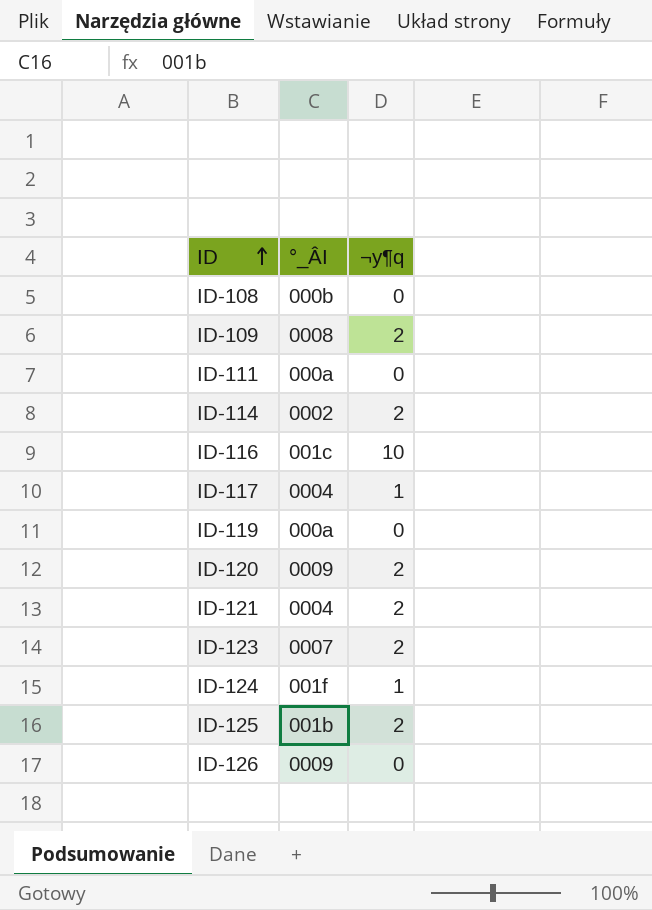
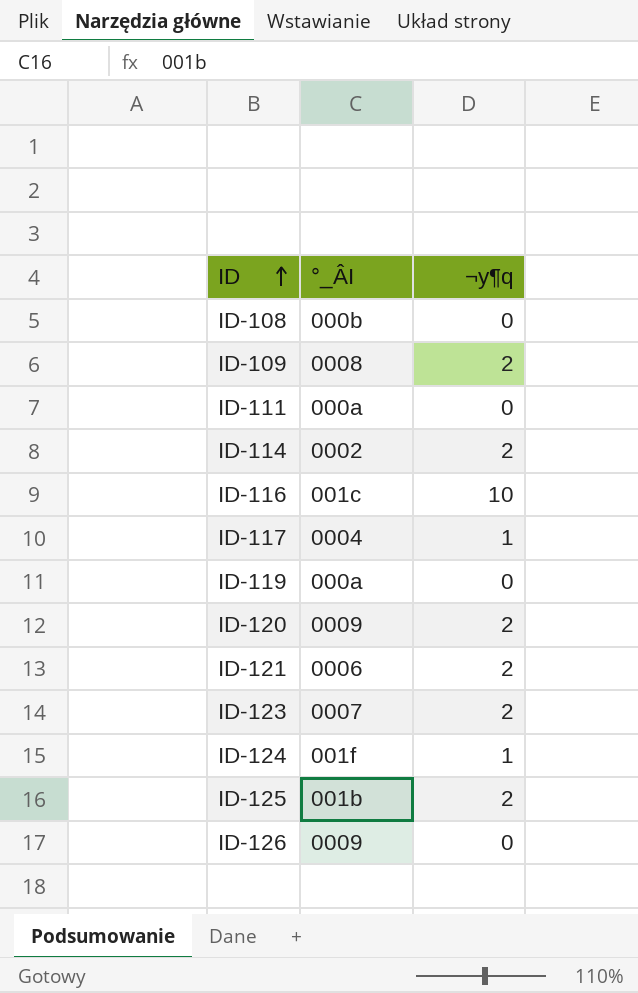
ID-121 | °_ÂI: 0004 -> 0006

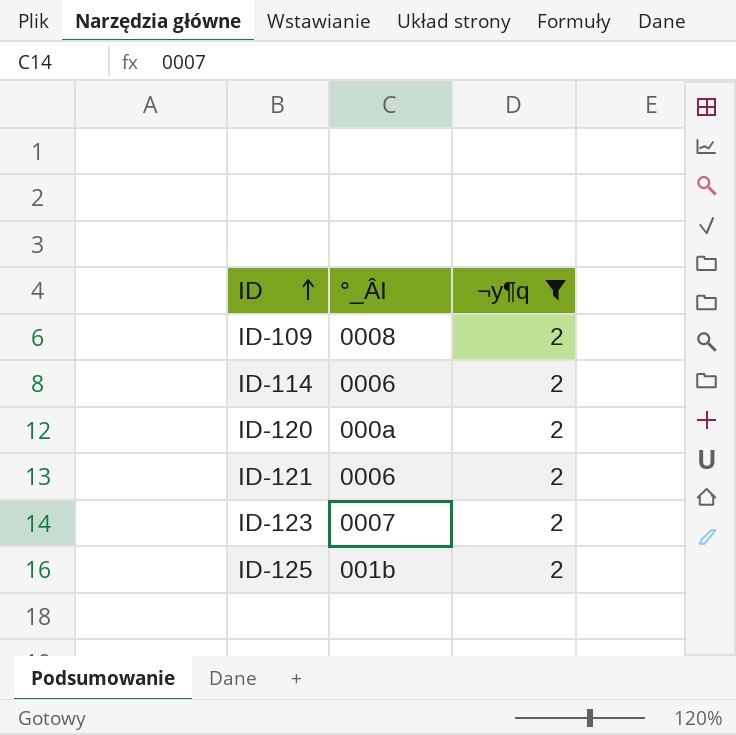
filter: none -> ¬y¶q = 2
ID-114 | °_ÂI: 0002 -> 0006
ID-120 | °_ÂI: 0009 -> 000a

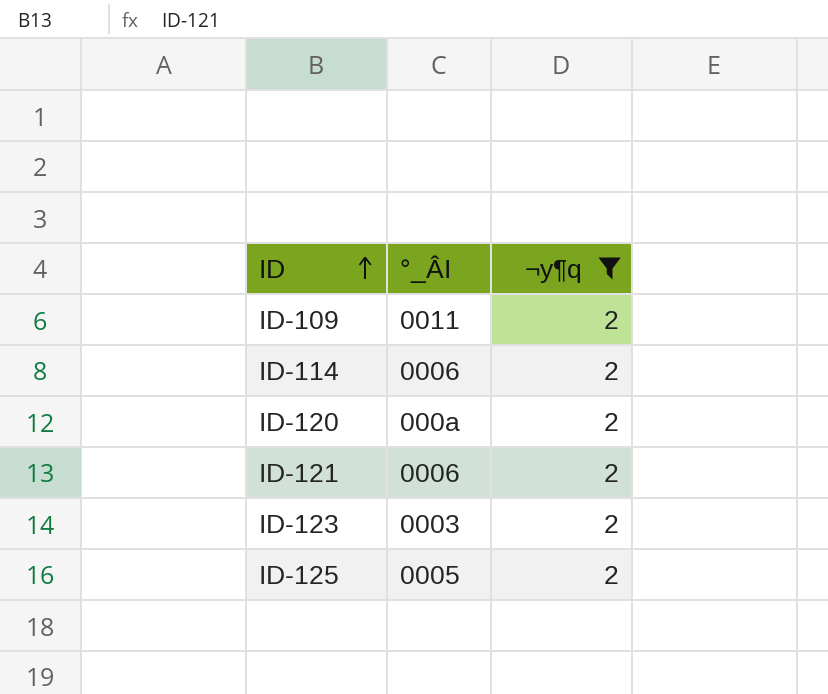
ID-109 | °_ÂI: 0008 -> 0011
ID-123 | °_ÂI: 0007 -> 0003
ID-125 | °_ÂI: 001b -> 0005

